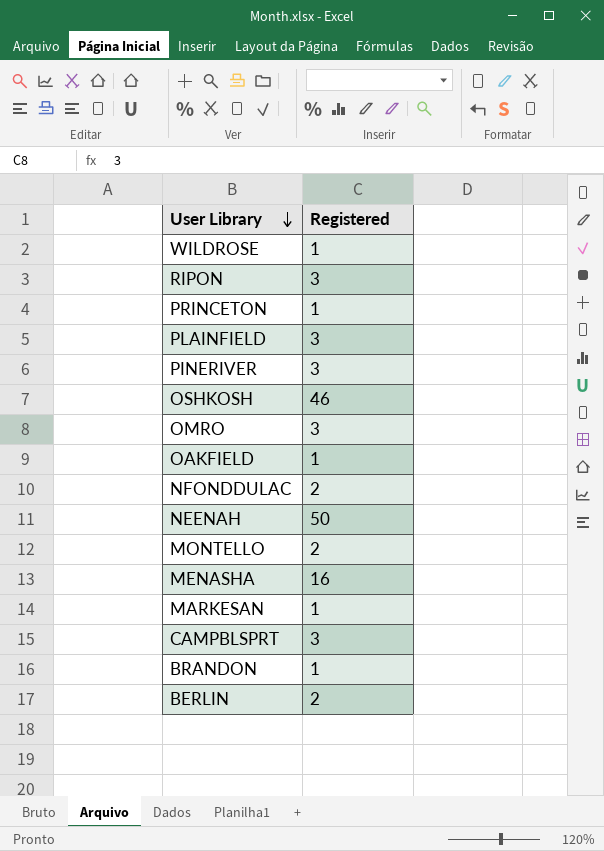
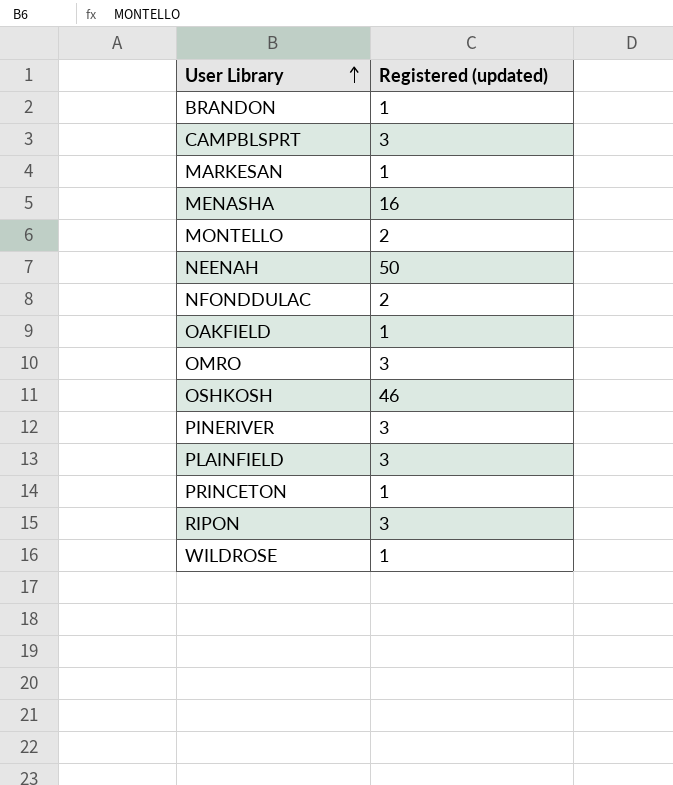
row order: User Library descending -> User Library ascending
column name: Registered -> Registered (updated)
row BERLIN: 2 -> none

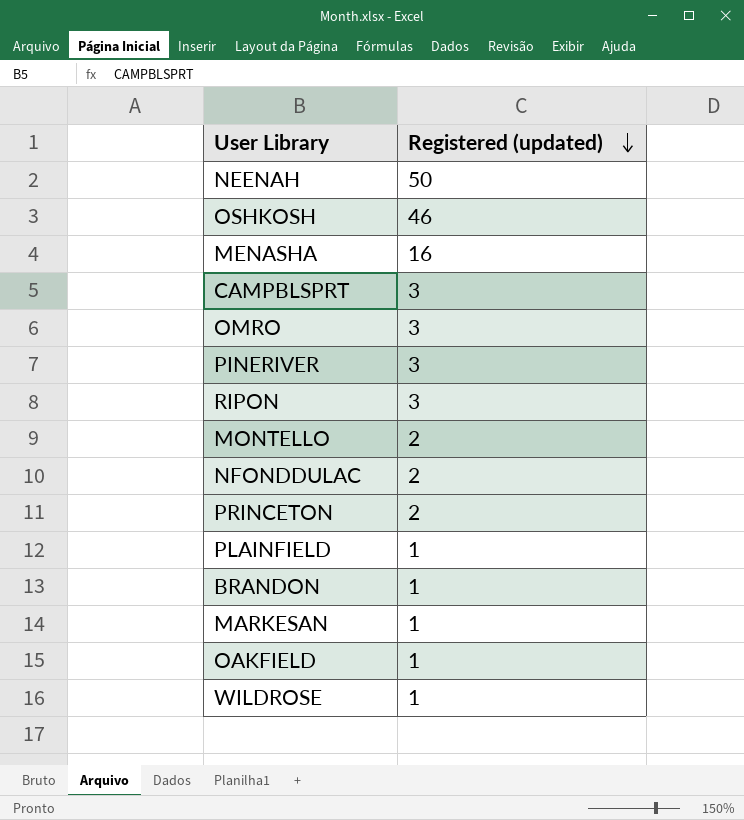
row order: User Library ascending -> Registered (updated) descending
PRINCETON | Registered (updated): 1 -> 2
PLAINFIELD | Registered (updated): 3 -> 1

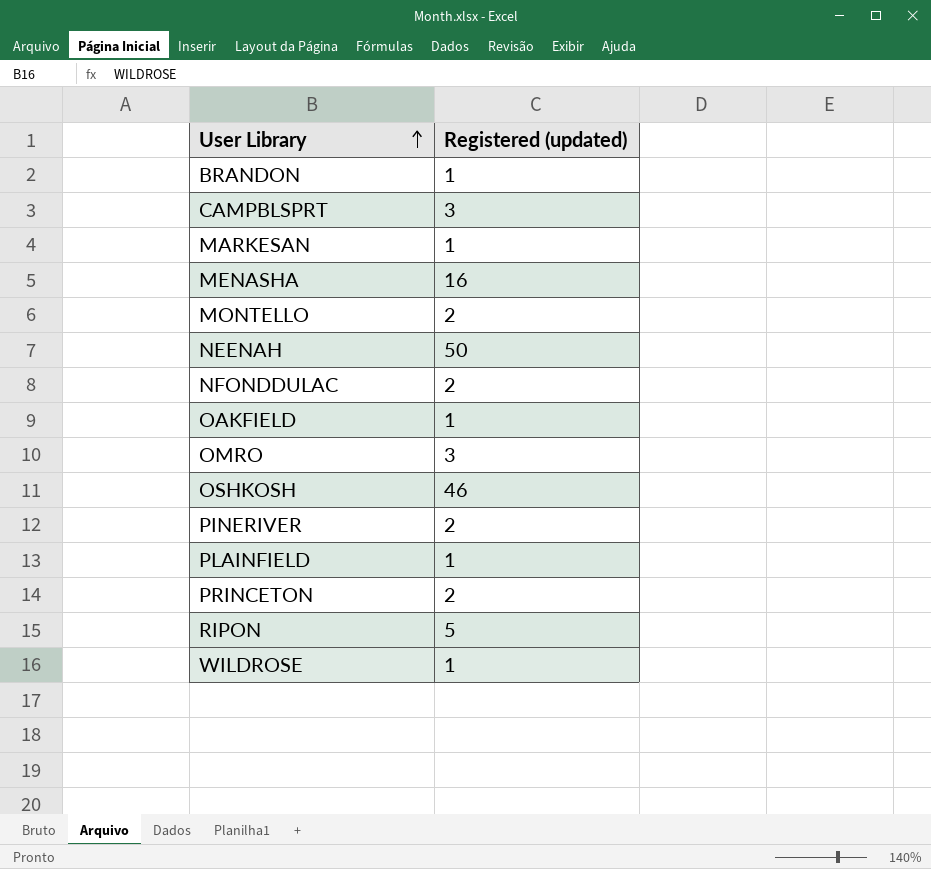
row order: Registered (updated) descending -> User Library ascending
PINERIVER | Registered (updated): 3 -> 2
RIPON | Registered (updated): 3 -> 5

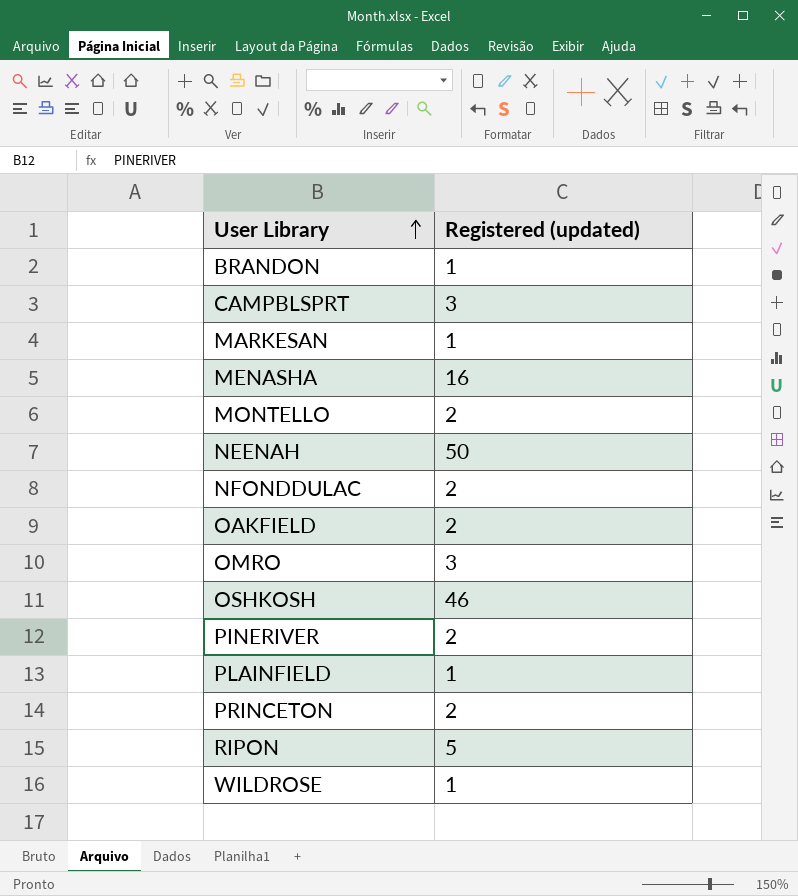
OAKFIELD | Registered (updated): 1 -> 2

